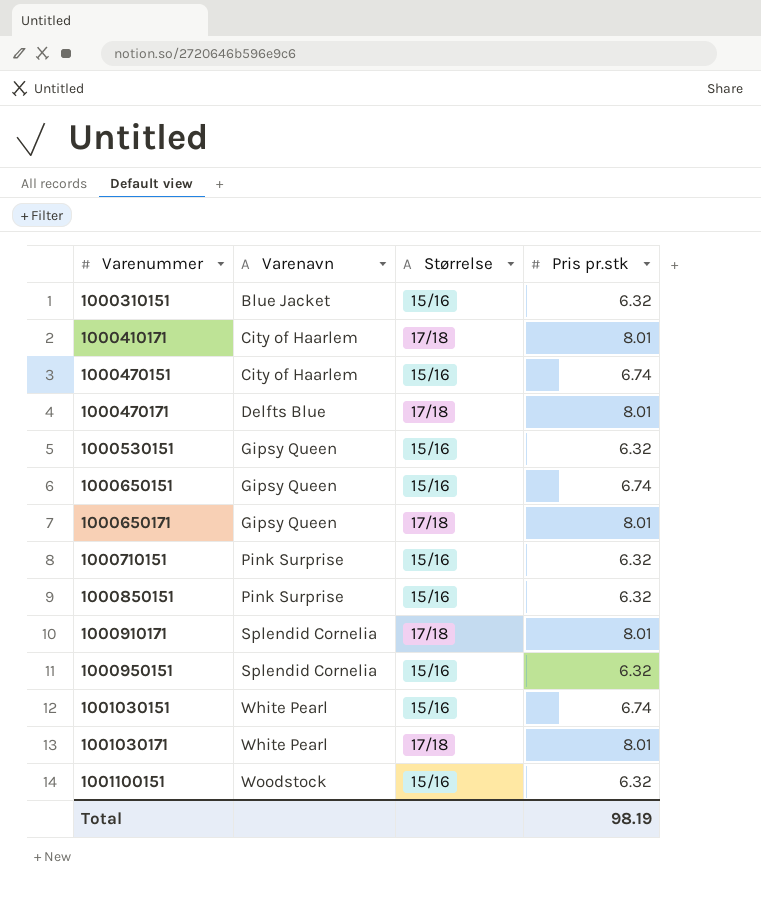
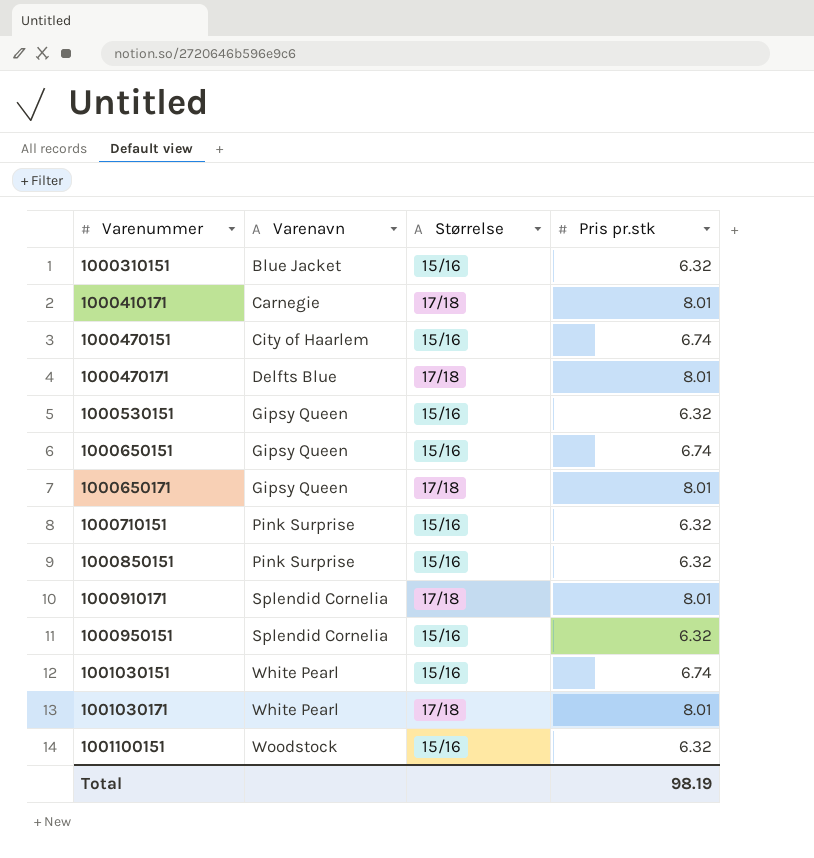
1000410171 | Varenavn: City of Haarlem -> Carnegie

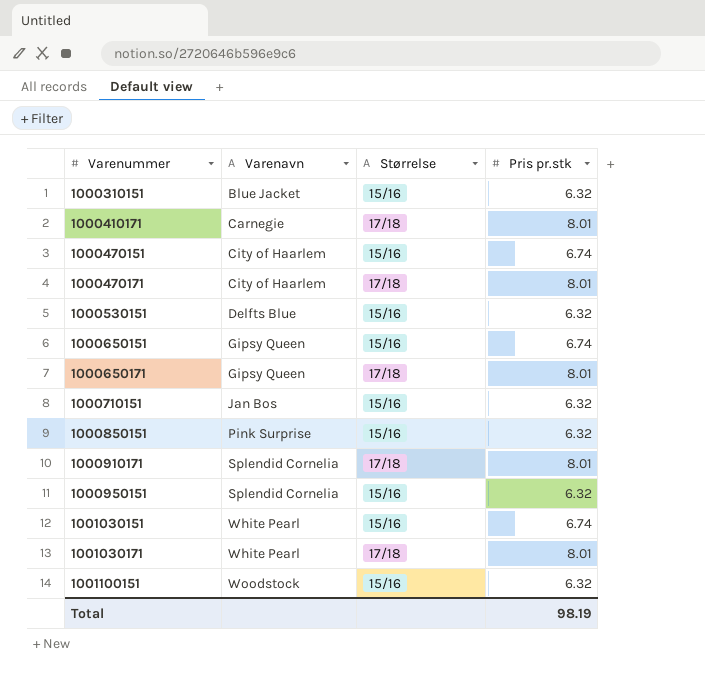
1000470171 | Varenavn: Delfts Blue -> City of Haarlem
1000530151 | Varenavn: Gipsy Queen -> Delfts Blue
1000710151 | Varenavn: Pink Surprise -> Jan Bos

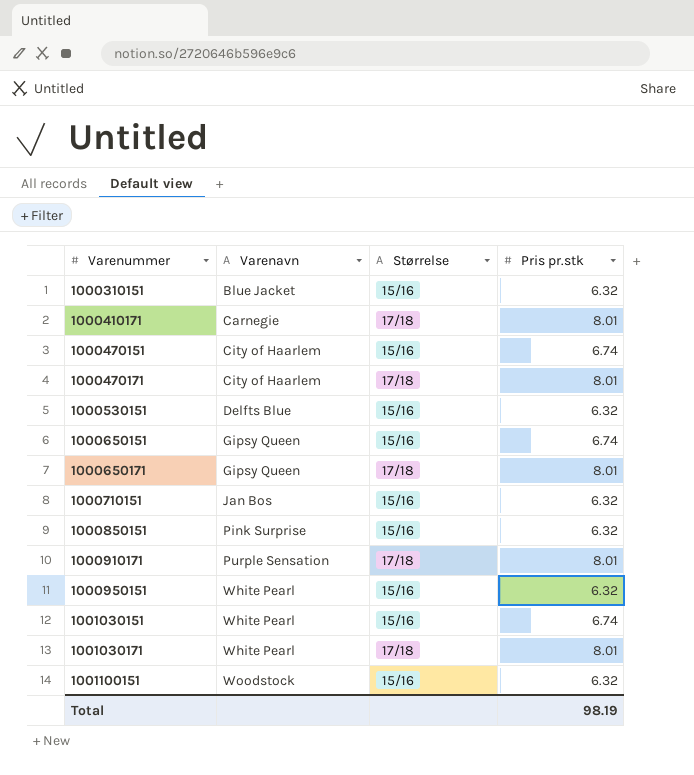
1000910171 | Varenavn: Splendid Cornelia -> Purple Sensation
1000950151 | Varenavn: Splendid Cornelia -> White Pearl

